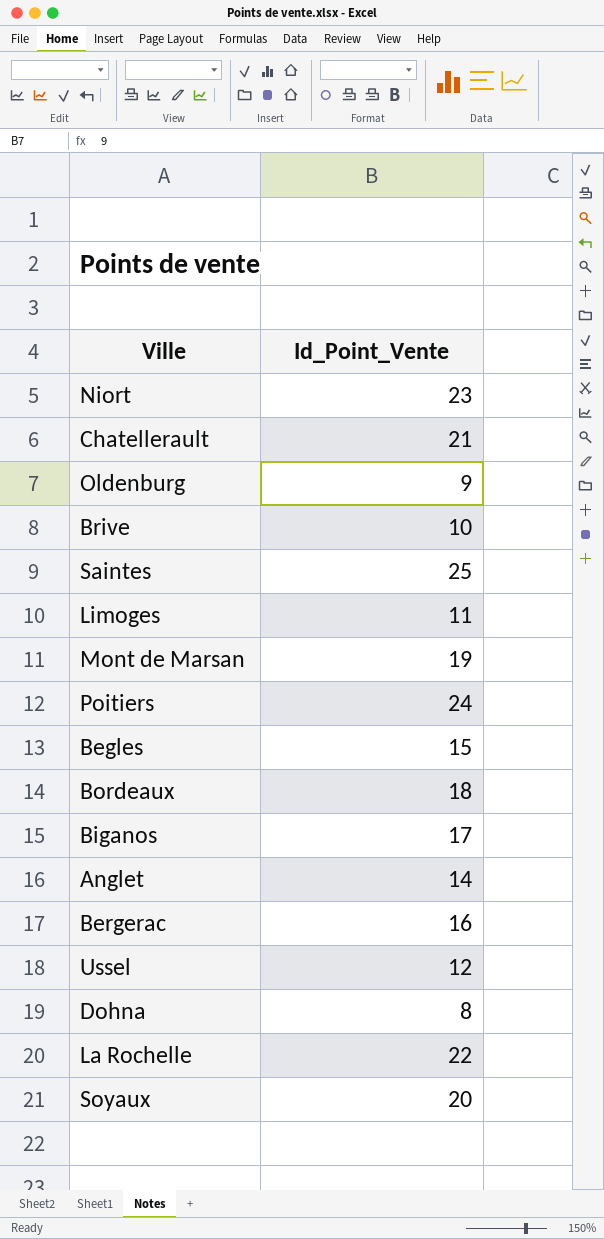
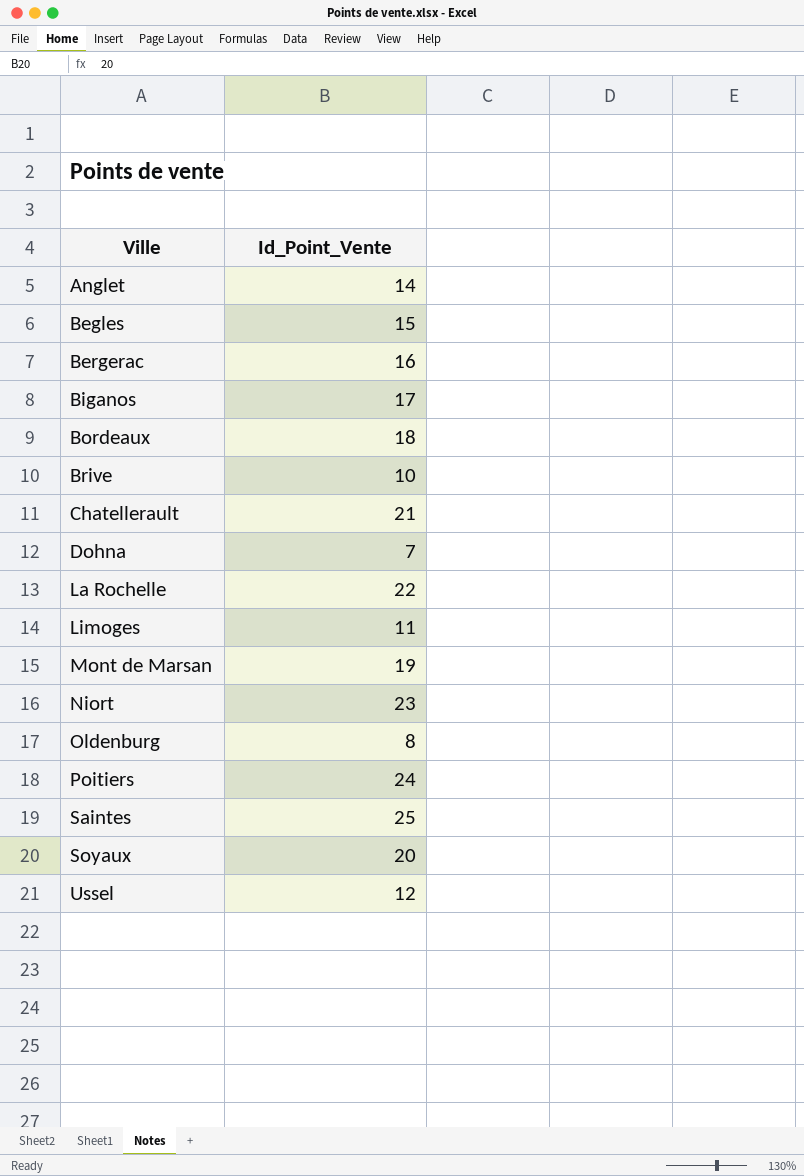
row order: none -> Ville ascending
Dohna | Id_Point_Vente: 8 -> 7
Oldenburg | Id_Point_Vente: 9 -> 8

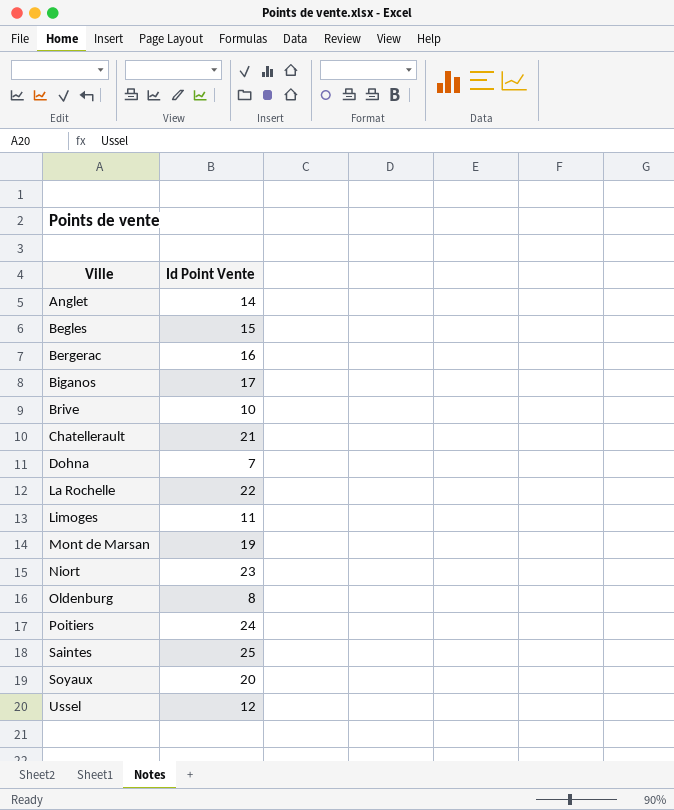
column name: Id_Point_Vente -> Id Point Vente
row Bordeaux: 18 -> none

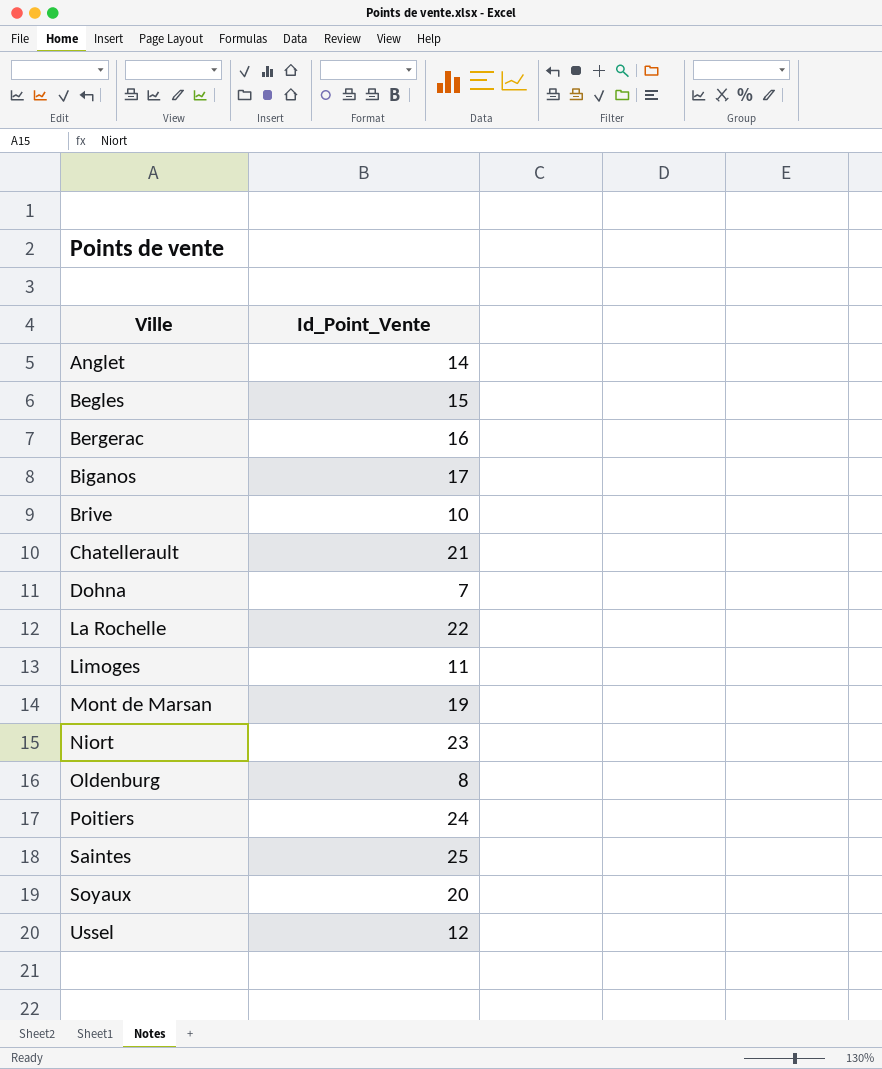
column name: Id Point Vente -> Id_Point_Vente

